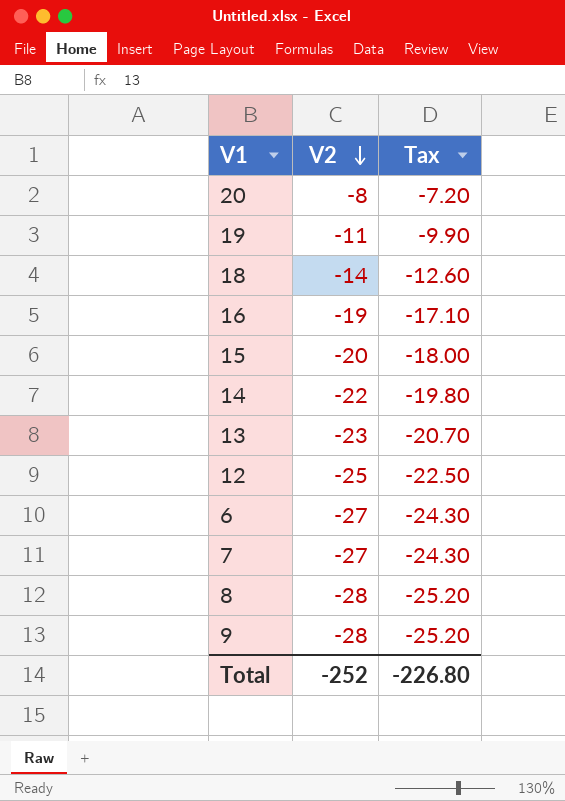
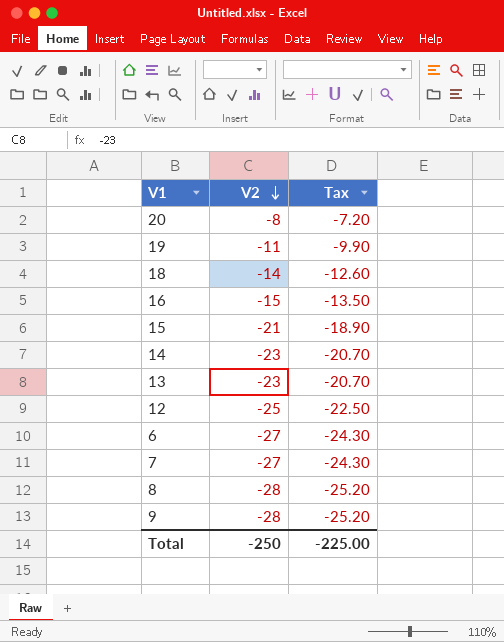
16 | V2: -19 -> -15
16 | Tax: -17.10 -> -13.50
15 | V2: -20 -> -21
15 | Tax: -18.00 -> -18.90
14 | V2: -22 -> -23
14 | Tax: -19.80 -> -20.70
Total | V2: -252 -> -250
Total | Tax: -226.80 -> -225.00

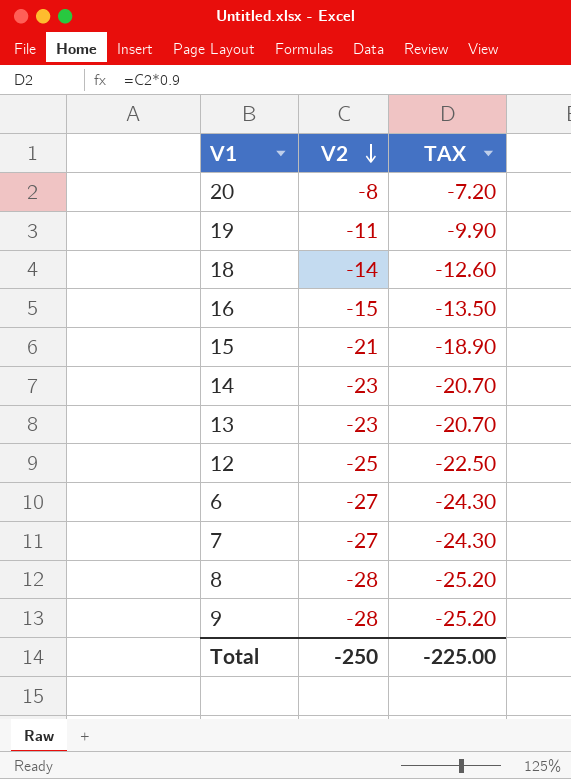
column name: Tax -> TAX

